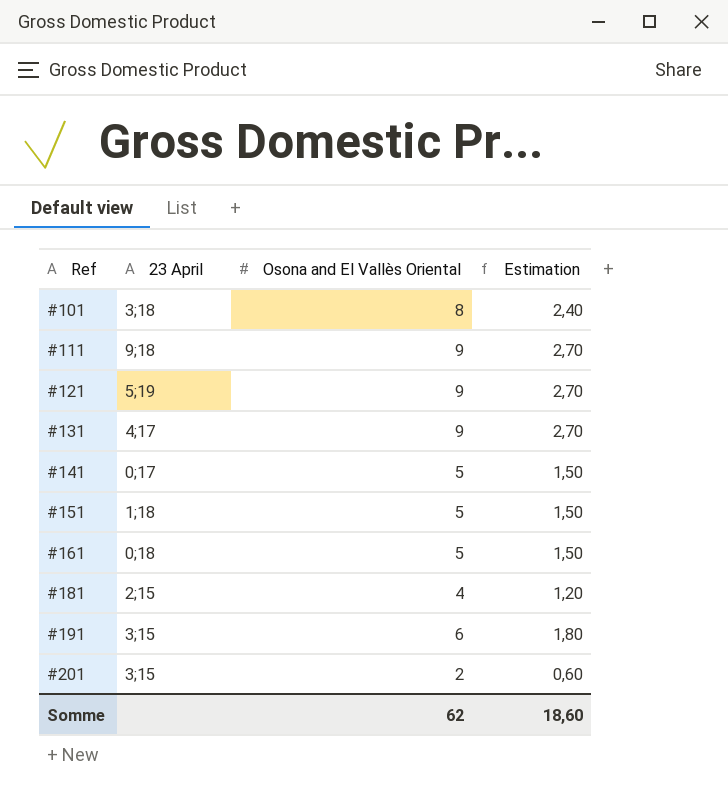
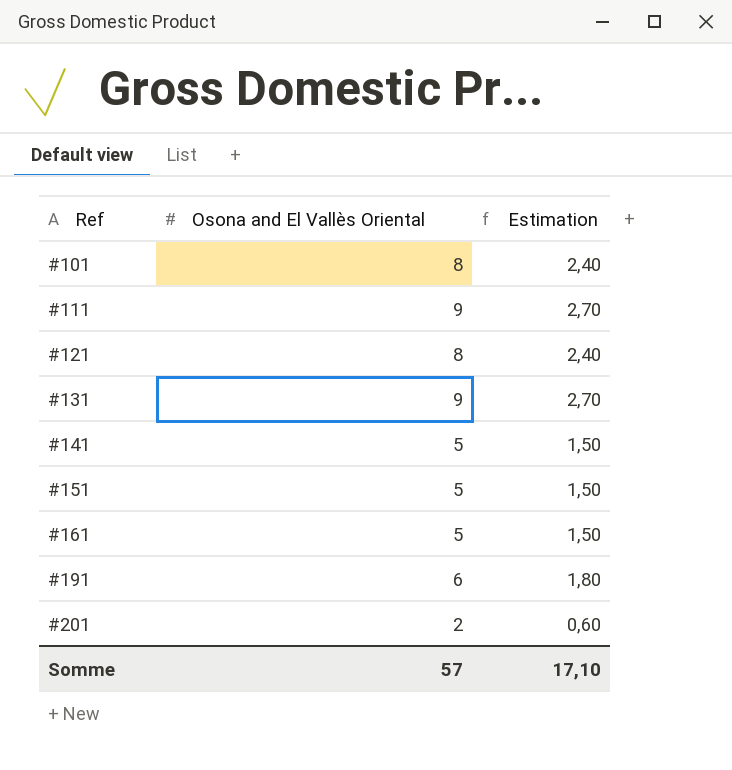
column 23 April | position: 2 -> none
row #181: 2;15 | 4 | 1,20 -> none
#121 | Osona and El Vallès Oriental: 9 -> 8
#121 | Estimation: 2,70 -> 2,40
Somme | Osona and El Vallès Oriental: 62 -> 57
Somme | Estimation: 18,60 -> 17,10

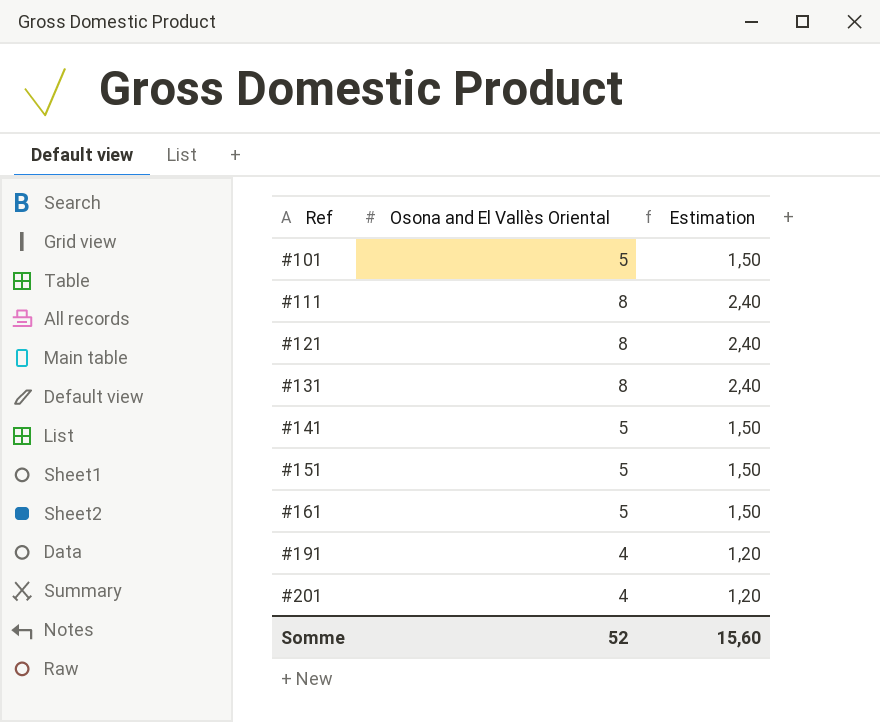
#101 | Osona and El Vallès Oriental: 8 -> 5
#101 | Estimation: 2,40 -> 1,50
#111 | Osona and El Vallès Oriental: 9 -> 8
#111 | Estimation: 2,70 -> 2,40
#131 | Osona and El Vallès Oriental: 9 -> 8
#131 | Estimation: 2,70 -> 2,40
#191 | Osona and El Vallès Oriental: 6 -> 4
#191 | Estimation: 1,80 -> 1,20
#201 | Osona and El Vallès Oriental: 2 -> 4
#201 | Estimation: 0,60 -> 1,20
Somme | Osona and El Vallès Oriental: 57 -> 52
Somme | Estimation: 17,10 -> 15,60

